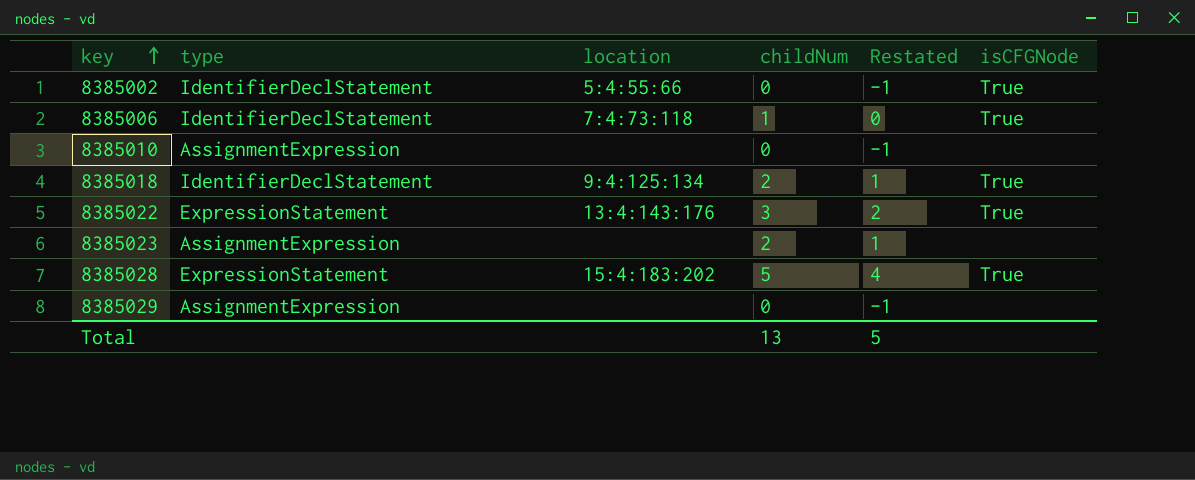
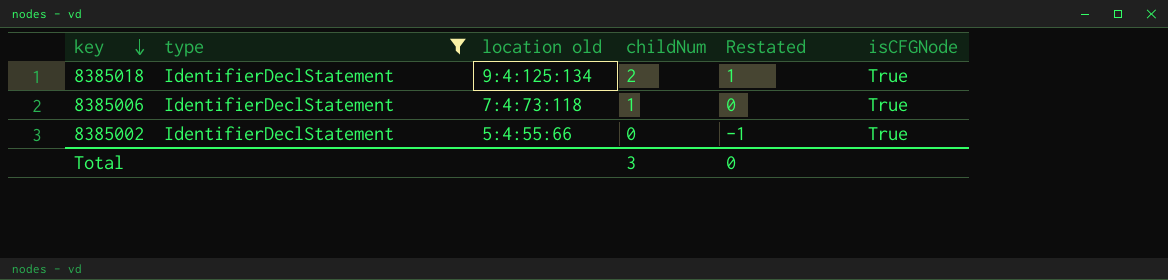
filter: none -> type = IdentifierDeclStatement
row order: key ascending -> key descending
column name: location -> location old
Total | childNum: 13 -> 3
Total | Restated: 5 -> 0

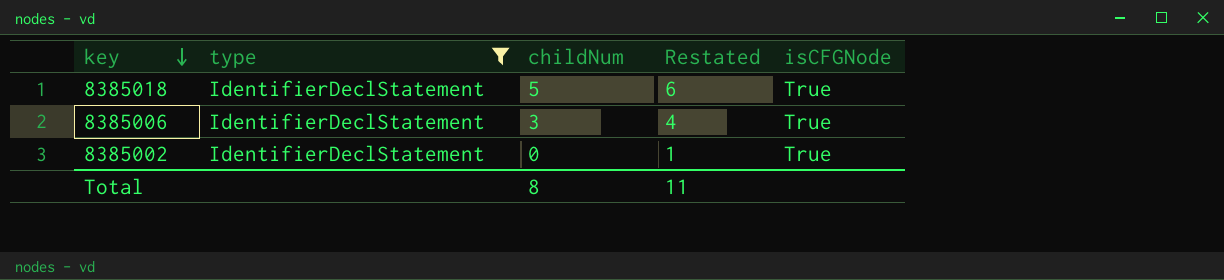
column location old | position: 3 -> none
column Restated | formula: [childNum] - 1 -> [childNum] + 1
8385018 | childNum: 2 -> 5
8385006 | childNum: 1 -> 3
Total | childNum: 3 -> 8
Total | Restated: 0 -> 11

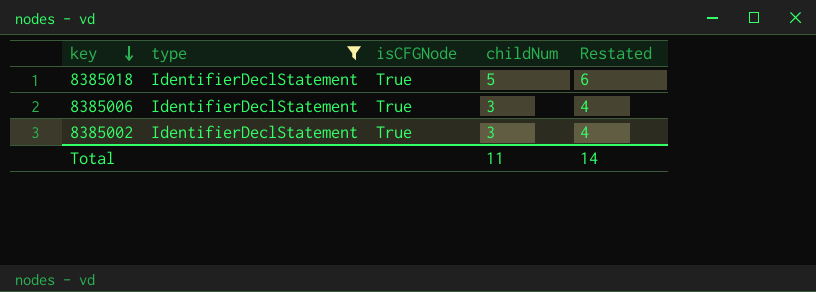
column isCFGNode | position: 5 -> 3
8385002 | childNum: 0 -> 3
8385002 | Restated: 1 -> 4
Total | childNum: 8 -> 11
Total | Restated: 11 -> 14

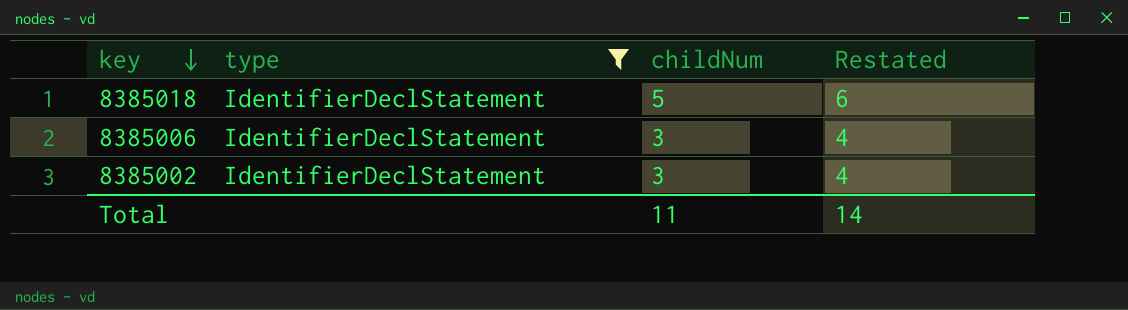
column isCFGNode | position: 3 -> none

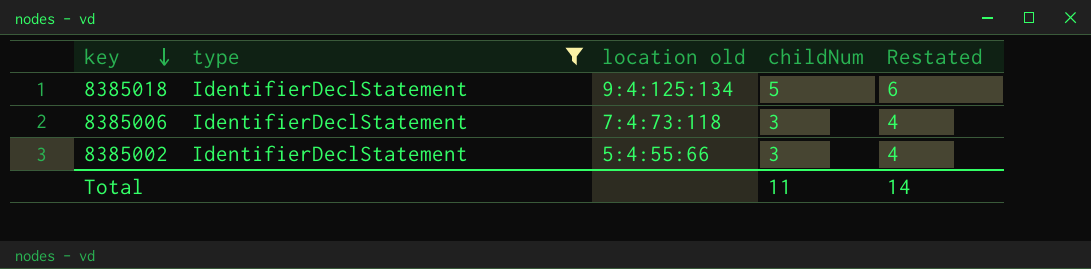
column location old | position: none -> 3

